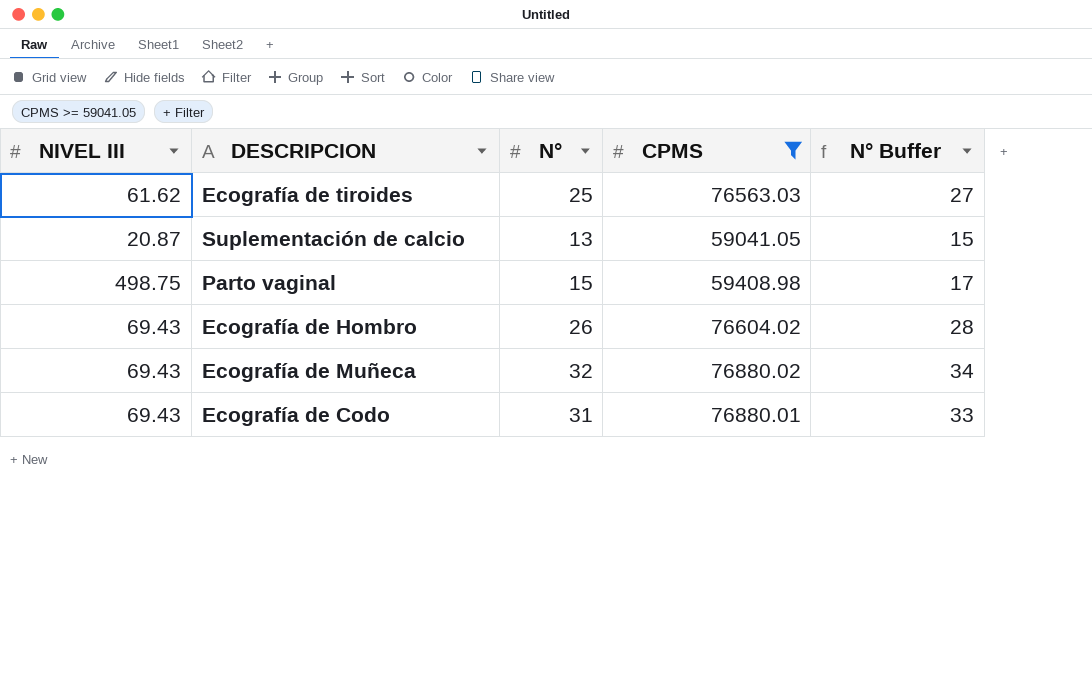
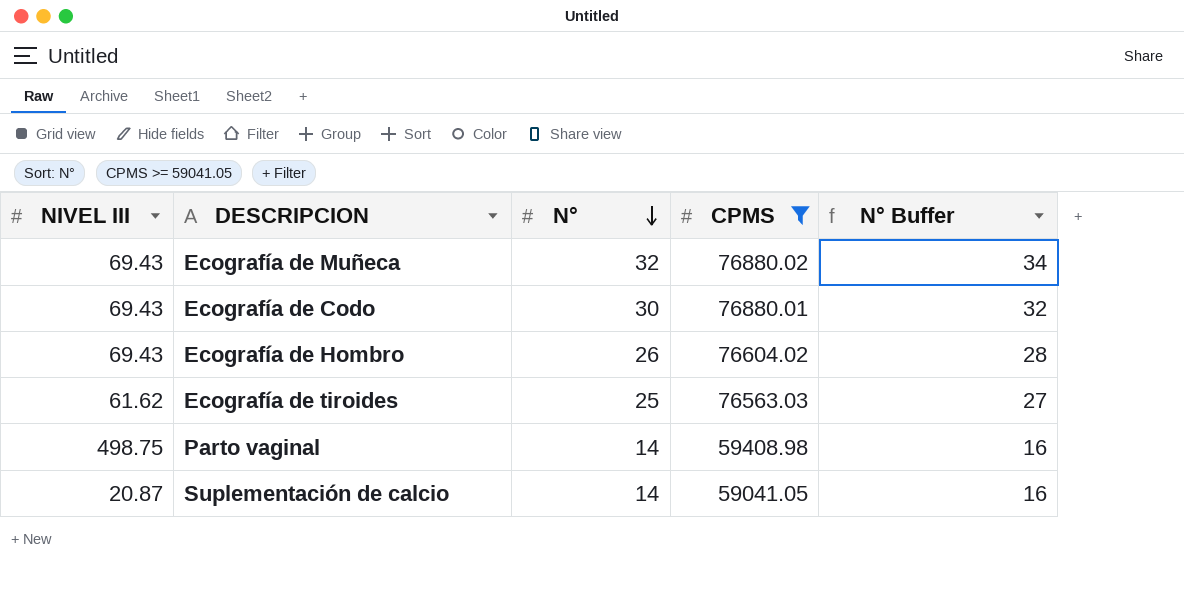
row order: none -> N° descending
Ecografía de Codo | N°: 31 -> 30
Ecografía de Codo | N° Buffer: 33 -> 32
Parto vaginal | N°: 15 -> 14
Parto vaginal | N° Buffer: 17 -> 16
Suplementación de calcio | N°: 13 -> 14
Suplementación de calcio | N° Buffer: 15 -> 16

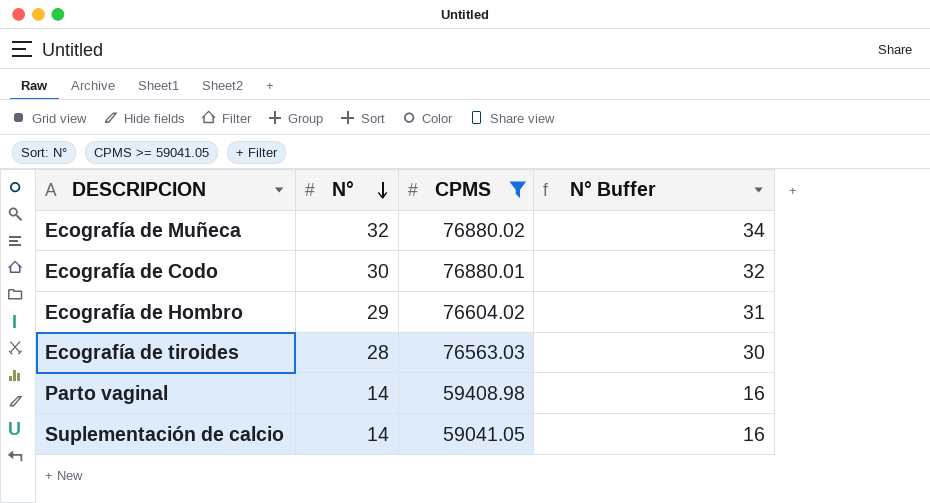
column NIVEL III | position: 1 -> none
Ecografía de Hombro | N°: 26 -> 29
Ecografía de Hombro | N° Buffer: 28 -> 31
Ecografía de tiroides | N°: 25 -> 28
Ecografía de tiroides | N° Buffer: 27 -> 30

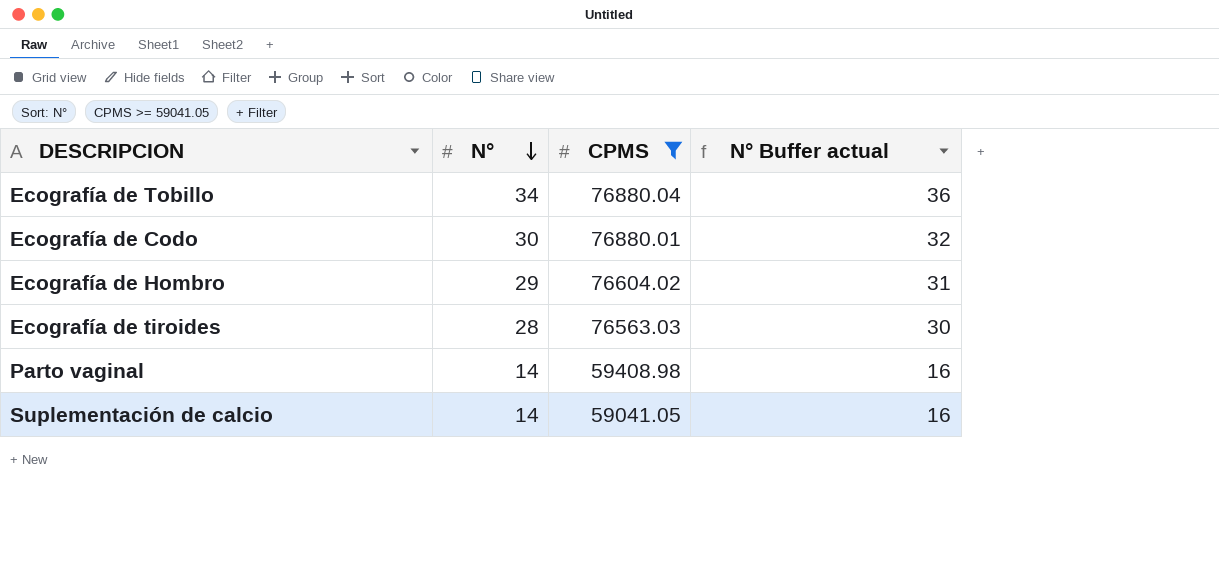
column name: N° Buffer -> N° Buffer actual
row Ecografía de Muñeca: 32 | 76880.02 | 34 -> none
row Ecografía de Tobillo: none -> 34 | 76880.04 | 36

